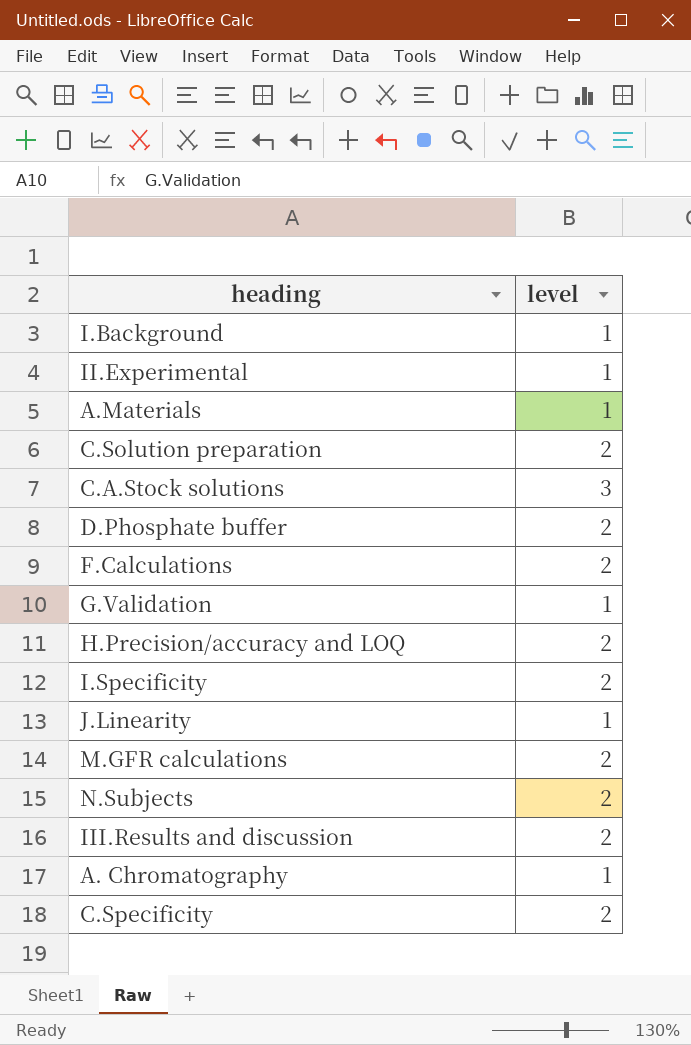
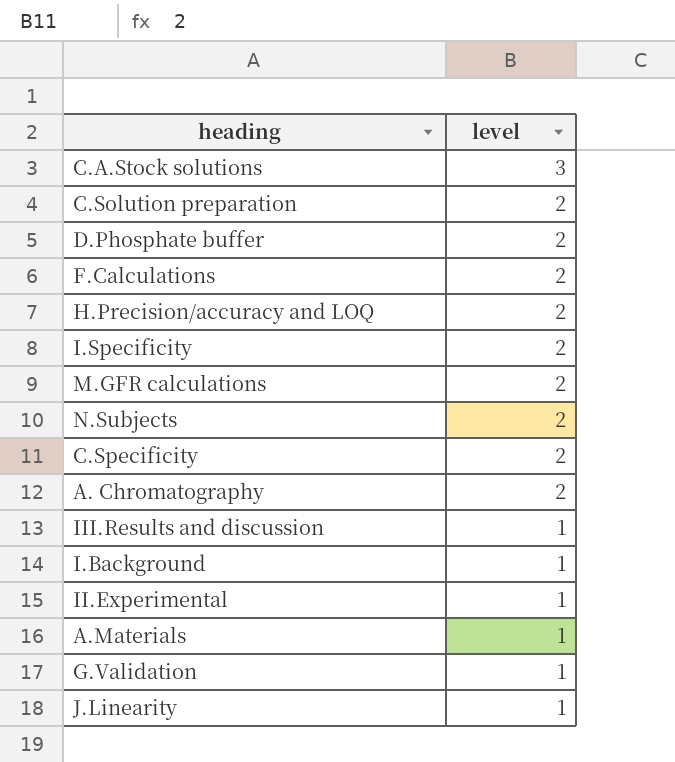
row order: none -> level descending
A. Chromatography | level: 1 -> 2
III.Results and discussion | level: 2 -> 1

